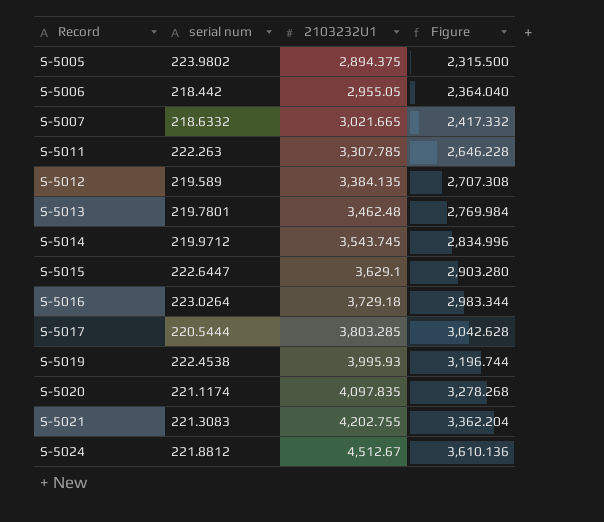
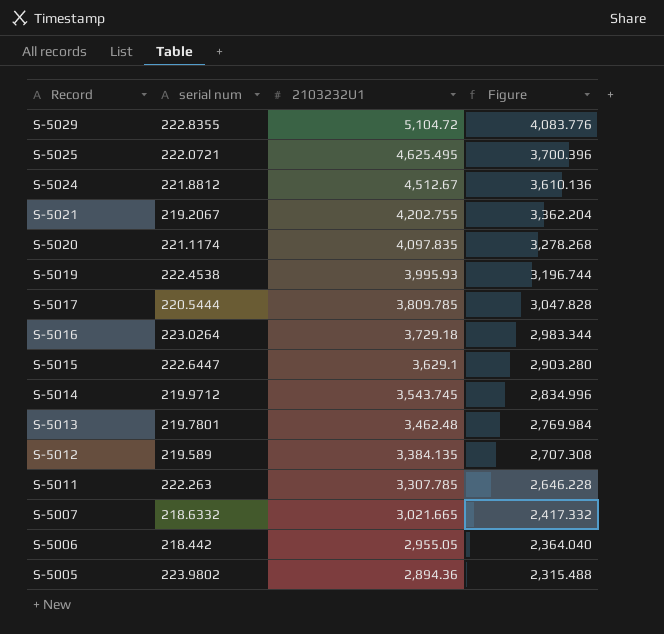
row order: Record ascending -> Record descending
row S-5029: none -> 222.8355 | 5,104.72 | 4,083.776
row S-5025: none -> 222.0721 | 4,625.495 | 3,700.396
S-5021 | serial num: 221.3083 -> 219.2067
S-5017 | 2103232U1: 3,803.285 -> 3,809.785
S-5017 | Figure: 3,042.628 -> 3,047.828
S-5005 | 2103232U1: 2,894.375 -> 2,894.36
S-5005 | Figure: 2,315.500 -> 2,315.488

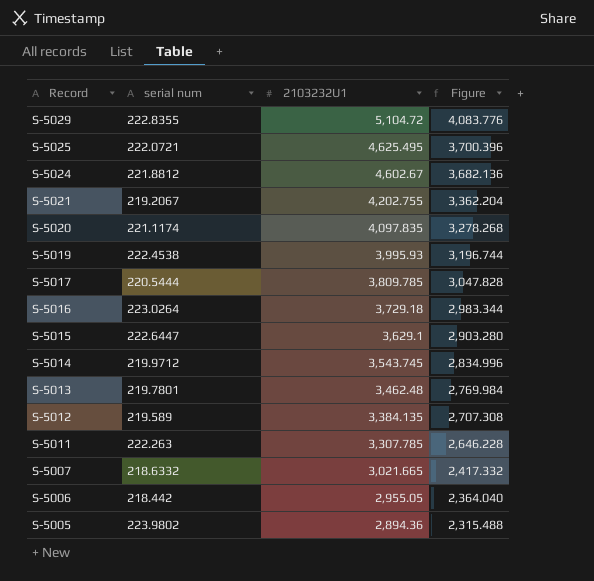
S-5024 | 2103232U1: 4,512.67 -> 4,602.67
S-5024 | Figure: 3,610.136 -> 3,682.136

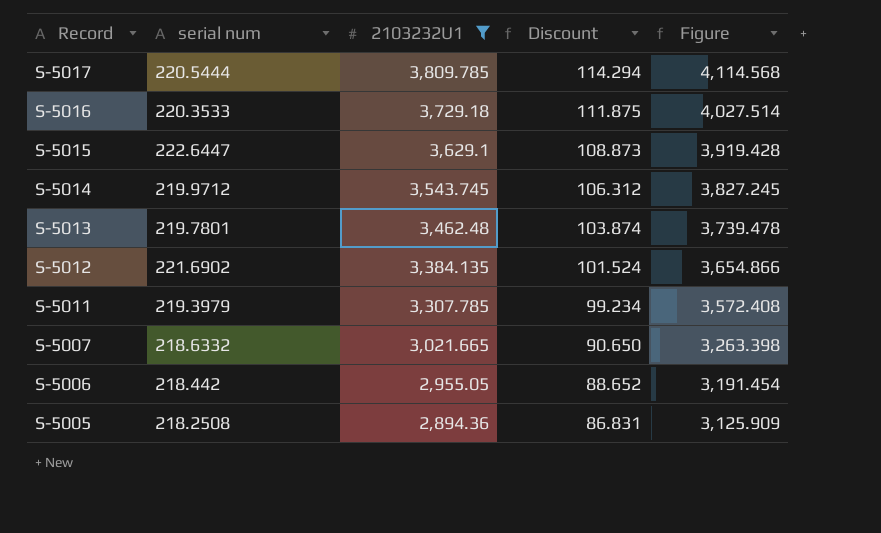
filter: none -> 2103232U1 <= 3,809.785
column Discount | formula: none -> [2103232U1] * 0.03
column Figure | formula: [2103232U1] * 0.8 -> [2103232U1] * 1.08
S-5016 | serial num: 223.0264 -> 220.3533
S-5012 | serial num: 219.589 -> 221.6902
S-5011 | serial num: 222.263 -> 219.3979
S-5005 | serial num: 223.9802 -> 218.2508

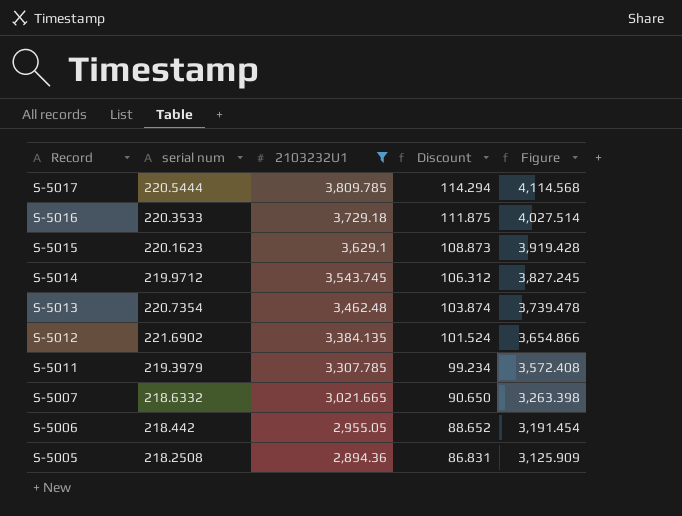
S-5015 | serial num: 222.6447 -> 220.1623
S-5013 | serial num: 219.7801 -> 220.7354

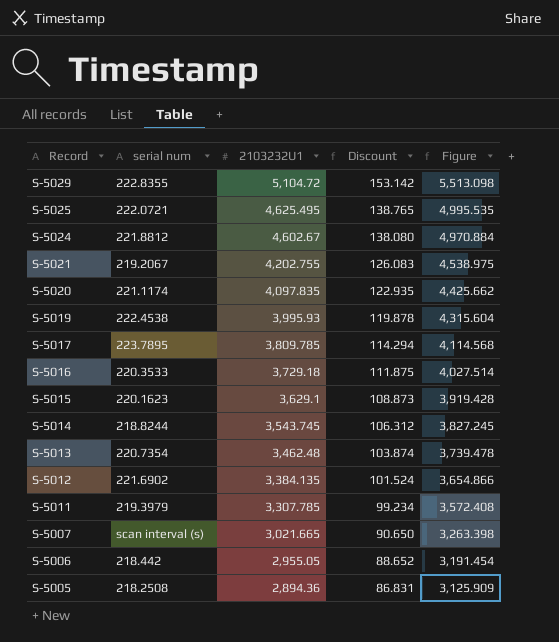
filter: 2103232U1 <= 3,809.785 -> none
S-5017 | serial num: 220.5444 -> 223.7895
S-5014 | serial num: 219.9712 -> 218.8244
S-5007 | serial num: 218.6332 -> scan interval (s)

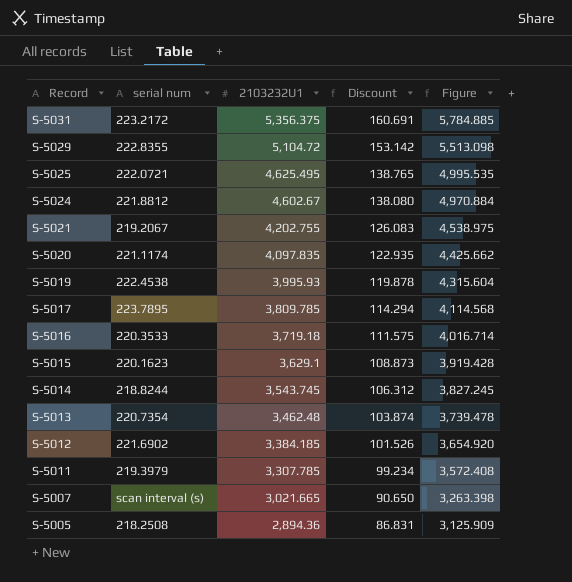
row S-5006: 218.442 | 2,955.05 | 88.652 | 3,191.454 -> none
row S-5031: none -> 223.2172 | 5,356.375 | 160.691 | 5,784.885
S-5016 | 2103232U1: 3,729.18 -> 3,719.18
S-5016 | Discount: 111.875 -> 111.575
S-5016 | Figure: 4,027.514 -> 4,016.714
S-5012 | 2103232U1: 3,384.135 -> 3,384.185
S-5012 | Discount: 101.524 -> 101.526
S-5012 | Figure: 3,654.866 -> 3,654.920

